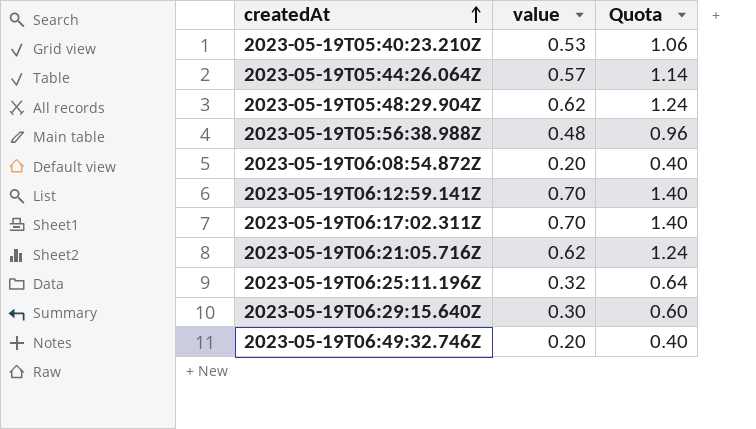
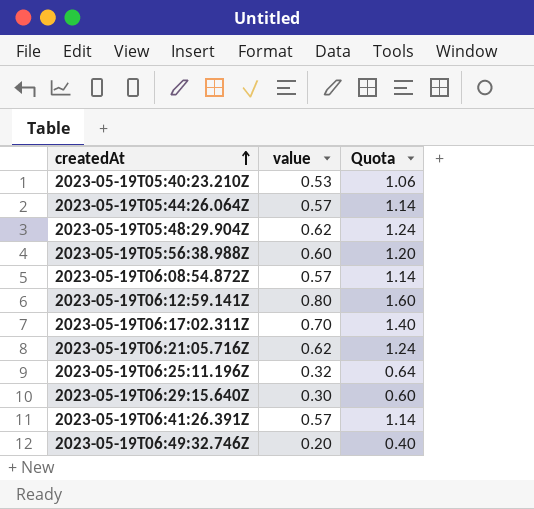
2023-05-19T05:56:38.988Z | value: 0.48 -> 0.60
2023-05-19T05:56:38.988Z | Quota: 0.96 -> 1.20
2023-05-19T06:08:54.872Z | value: 0.20 -> 0.57
2023-05-19T06:08:54.872Z | Quota: 0.40 -> 1.14
2023-05-19T06:12:59.141Z | value: 0.70 -> 0.80
2023-05-19T06:12:59.141Z | Quota: 1.40 -> 1.60
row 2023-05-19T06:41:26.391Z: none -> 0.57 | 1.14

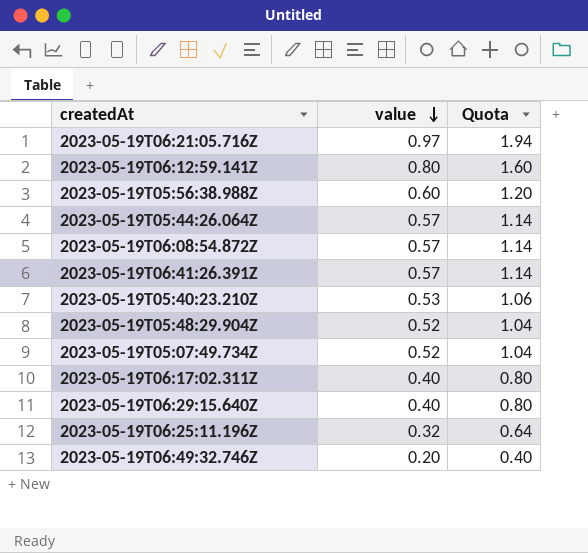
row order: createdAt ascending -> value descending
2023-05-19T06:21:05.716Z | value: 0.62 -> 0.97
2023-05-19T06:21:05.716Z | Quota: 1.24 -> 1.94
2023-05-19T05:48:29.904Z | value: 0.62 -> 0.52
2023-05-19T05:48:29.904Z | Quota: 1.24 -> 1.04
row 2023-05-19T05:07:49.734Z: none -> 0.52 | 1.04
2023-05-19T06:17:02.311Z | value: 0.70 -> 0.40
2023-05-19T06:17:02.311Z | Quota: 1.40 -> 0.80
2023-05-19T06:29:15.640Z | value: 0.30 -> 0.40
2023-05-19T06:29:15.640Z | Quota: 0.60 -> 0.80

